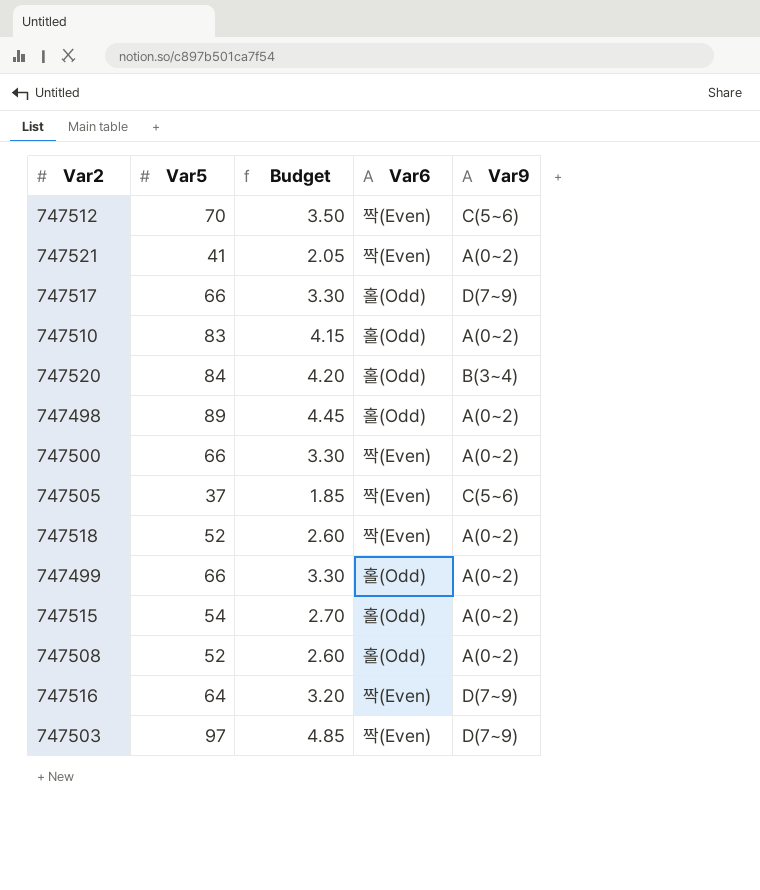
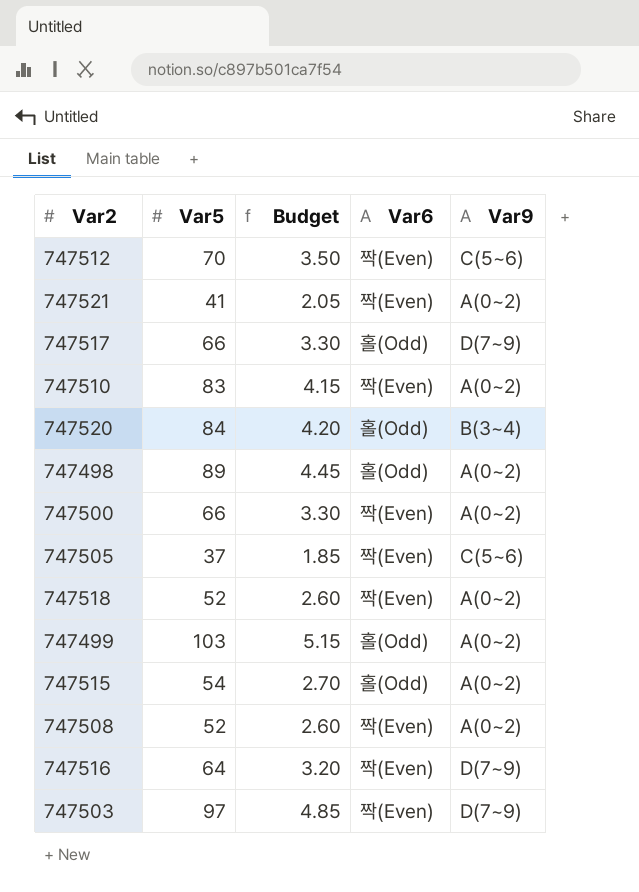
747510 | Var6: 홀(Odd) -> 짝(Even)
747499 | Var5: 66 -> 103
747499 | Budget: 3.30 -> 5.15
747508 | Var6: 홀(Odd) -> 짝(Even)

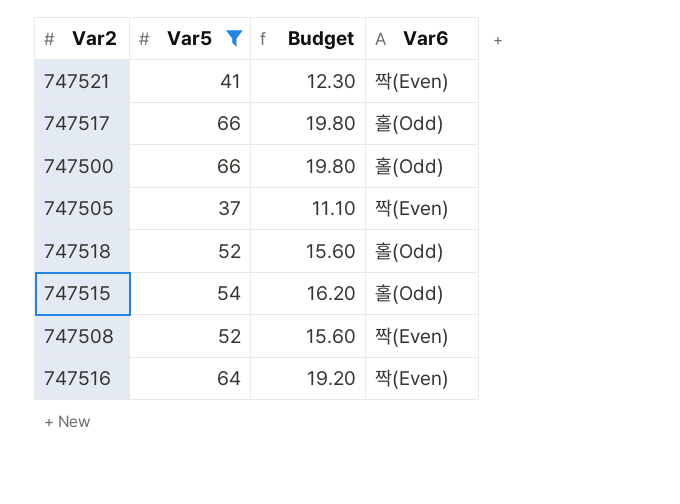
filter: none -> Var5 <= 66
column Var9 | position: 5 -> none
column Budget | formula: [Var5] * 0.05 -> [Var5] * 0.3
747500 | Var6: 짝(Even) -> 홀(Odd)
747518 | Var6: 짝(Even) -> 홀(Odd)

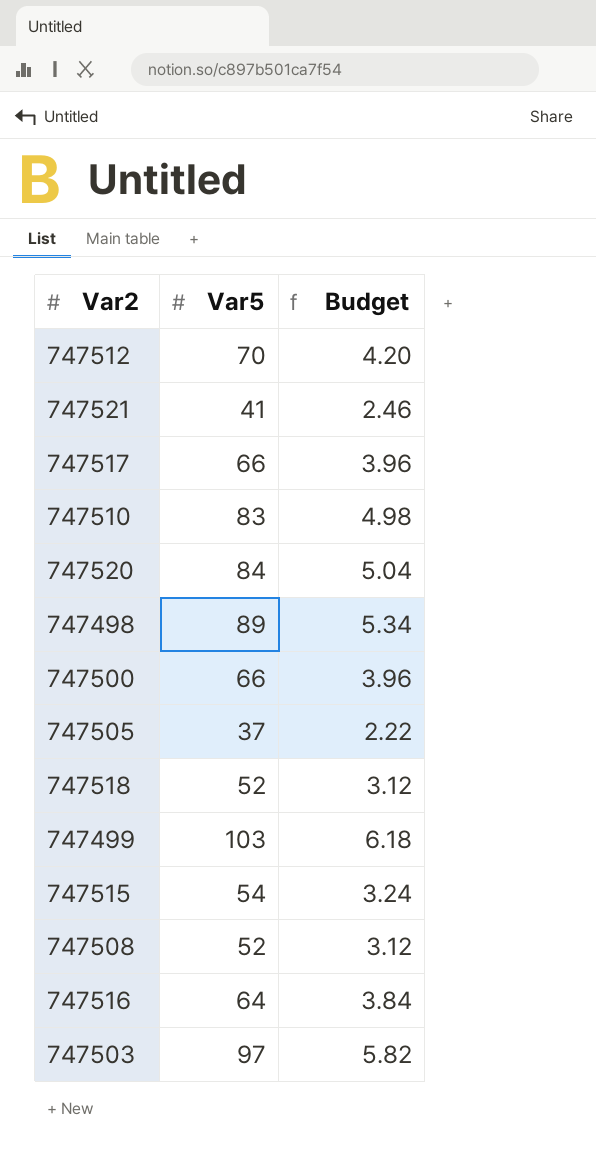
filter: Var5 <= 66 -> none
column Var6 | position: 4 -> none
column Budget | formula: [Var5] * 0.3 -> [Var5] * 0.06

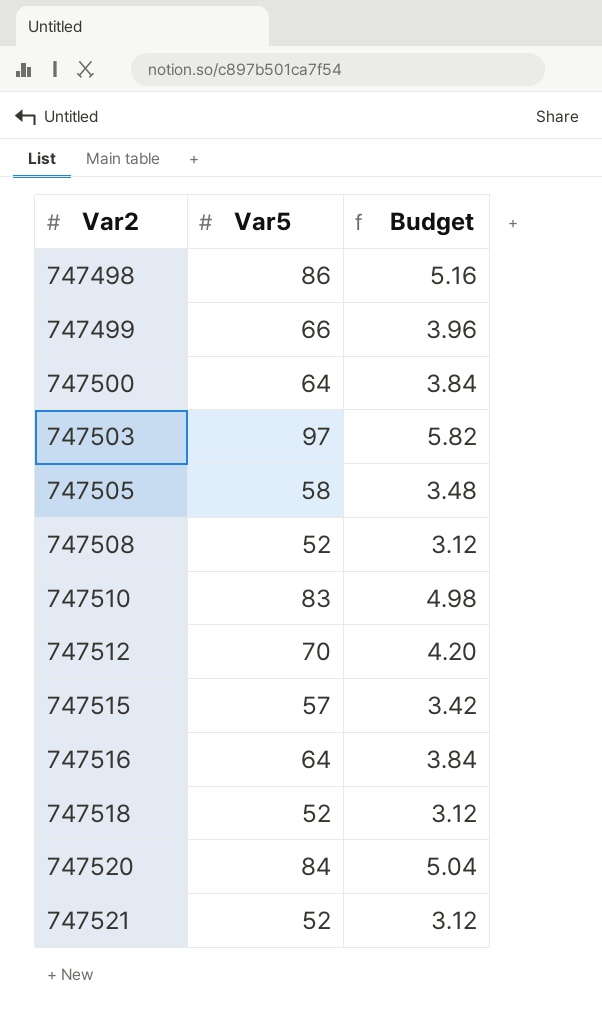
row order: none -> Var2 ascending
row 747517: 66 | 3.96 -> none
747498 | Var5: 89 -> 86
747498 | Budget: 5.34 -> 5.16
747499 | Var5: 103 -> 66
747499 | Budget: 6.18 -> 3.96
747500 | Var5: 66 -> 64
747500 | Budget: 3.96 -> 3.84
747505 | Var5: 37 -> 58
747505 | Budget: 2.22 -> 3.48
747515 | Var5: 54 -> 57
747515 | Budget: 3.24 -> 3.42
747521 | Var5: 41 -> 52
747521 | Budget: 2.46 -> 3.12

